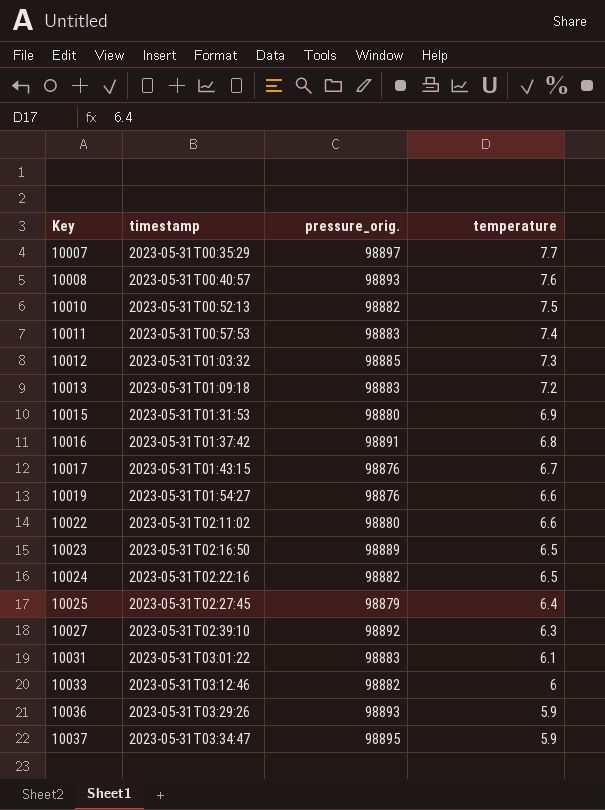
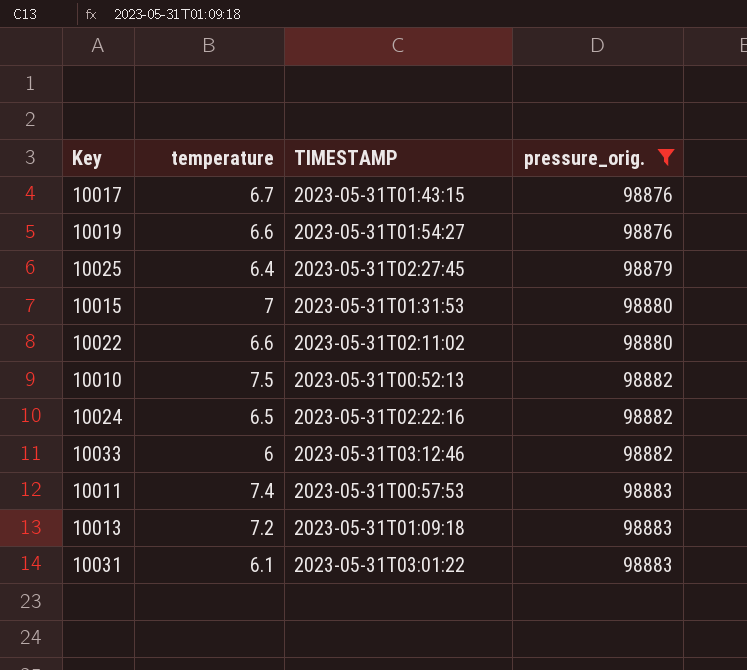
filter: none -> pressure_orig. <= 98883
row order: Key ascending -> pressure_orig. ascending
column temperature | position: 4 -> 2
column name: timestamp -> TIMESTAMP
10015 | temperature: 6.9 -> 7

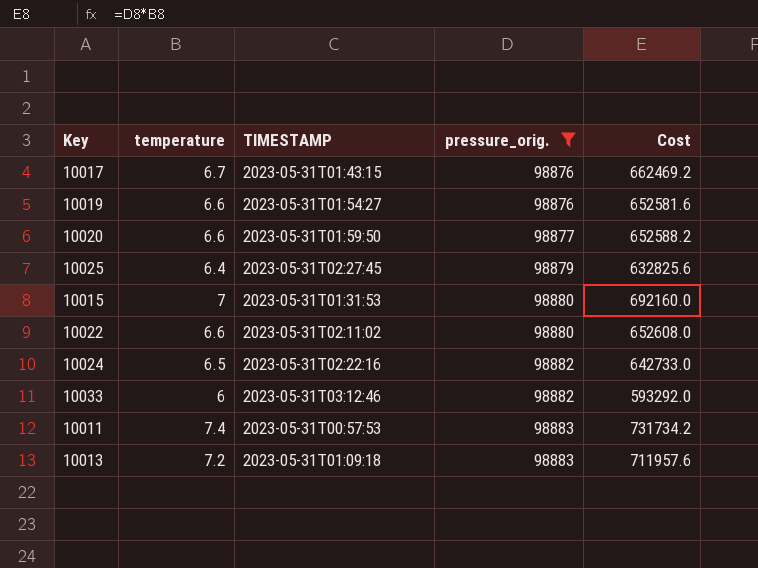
column Cost | formula: none -> [temperature] * [pressure_orig.]
row 10010: 7.5 | 2023-05-31T00:52:13 | 98882 -> none
row 10031: 6.1 | 2023-05-31T03:01:22 | 98883 -> none
row 10020: none -> 6.6 | 2023-05-31T01:59:50 | 98877 | 652588.2

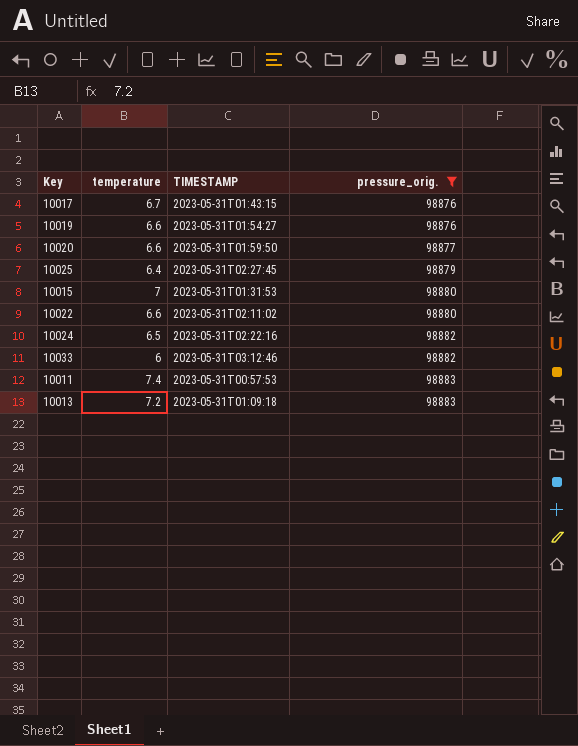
column Cost | formula: [temperature] * [pressure_orig.] -> none

